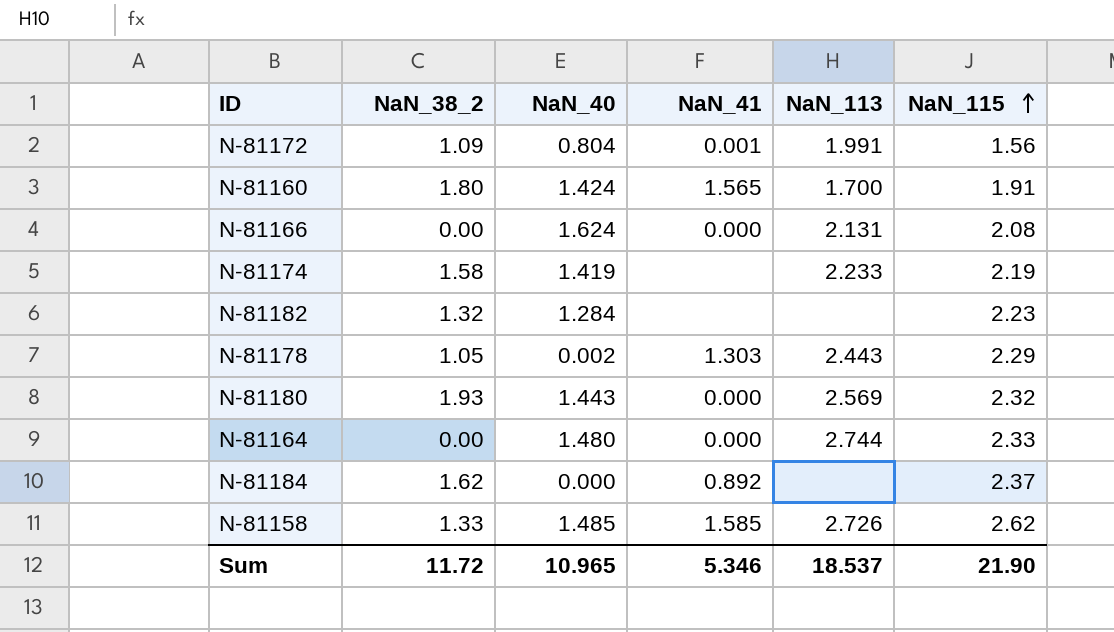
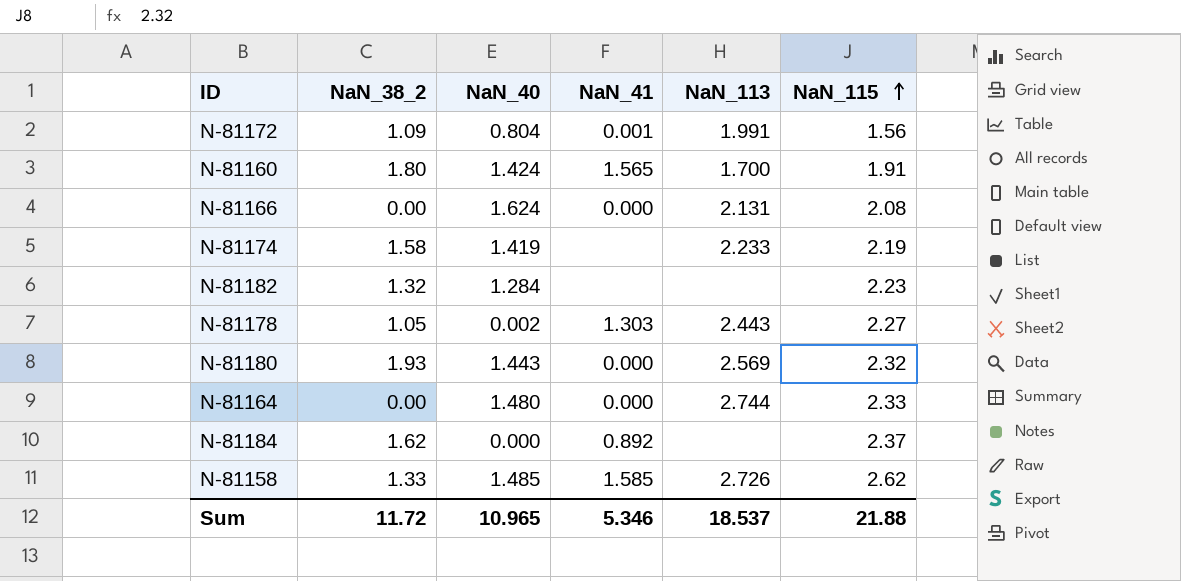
N-81178 | NaN_115: 2.29 -> 2.27
Sum | NaN_115: 21.90 -> 21.88

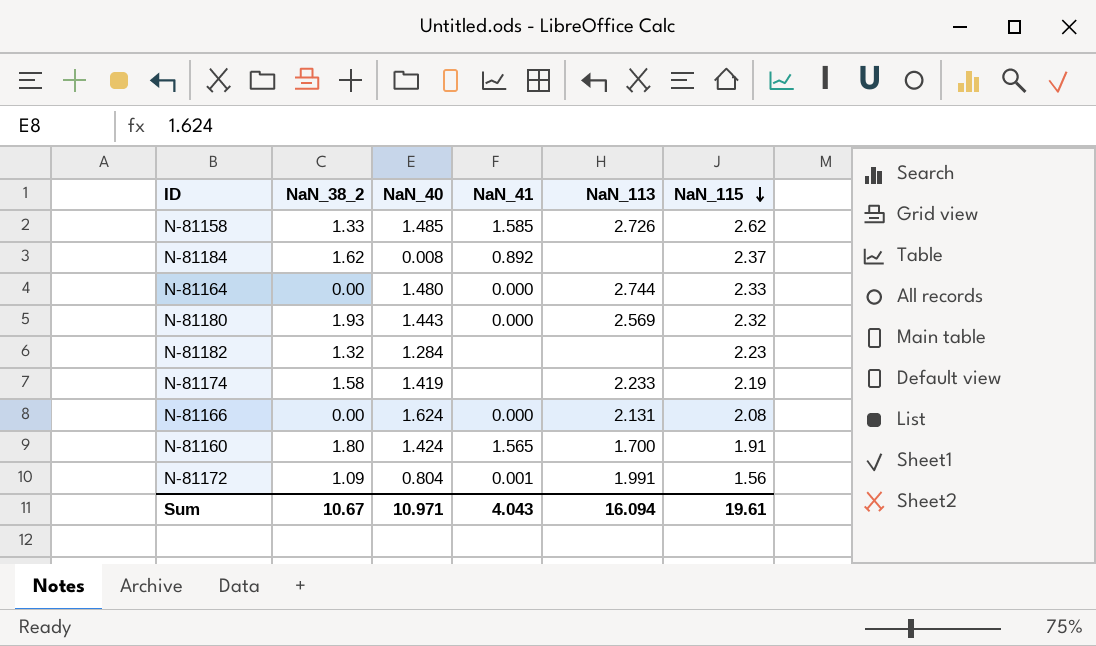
row order: NaN_115 ascending -> NaN_115 descending
row N-81178: 1.05 | 0.002 | 1.303 | 2.443 | 2.27 -> none
N-81184 | NaN_40: 0.000 -> 0.008
Sum | NaN_38_2: 11.72 -> 10.67
Sum | NaN_40: 10.965 -> 10.971
Sum | NaN_41: 5.346 -> 4.043
Sum | NaN_113: 18.537 -> 16.094
Sum | NaN_115: 21.88 -> 19.61

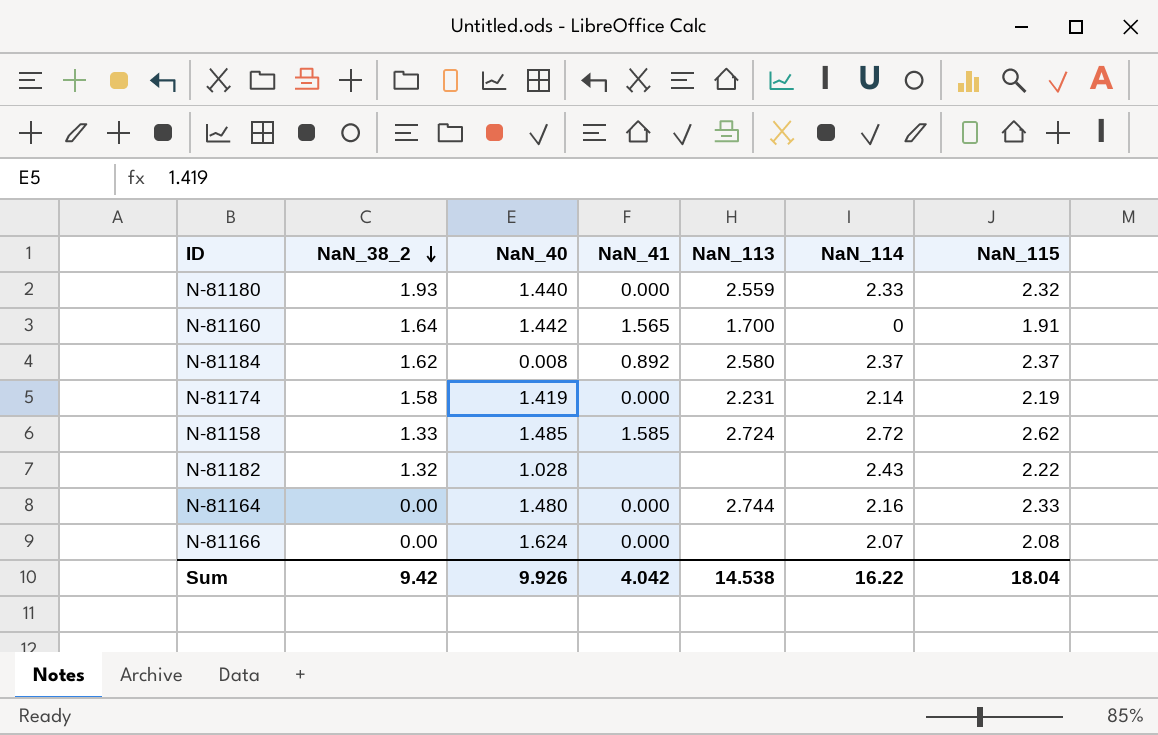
row order: NaN_115 descending -> NaN_38_2 descending
column NaN_114 | position: none -> 6
row N-81172: 1.09 | 0.804 | 0.001 | 1.991 | 1.56 -> none
N-81180 | NaN_40: 1.443 -> 1.440
N-81180 | NaN_113: 2.569 -> 2.559
N-81160 | NaN_38_2: 1.80 -> 1.64
N-81160 | NaN_40: 1.424 -> 1.442
N-81184 | NaN_113: none -> 2.580
N-81174 | NaN_41: none -> 0.000
N-81174 | NaN_113: 2.233 -> 2.231
N-81158 | NaN_113: 2.726 -> 2.724
N-81182 | NaN_40: 1.284 -> 1.028
N-81182 | NaN_115: 2.23 -> 2.22
N-81166 | NaN_113: 2.131 -> none
Sum | NaN_38_2: 10.67 -> 9.42
Sum | NaN_40: 10.971 -> 9.926
Sum | NaN_41: 4.043 -> 4.042
Sum | NaN_113: 16.094 -> 14.538
Sum | NaN_115: 19.61 -> 18.04

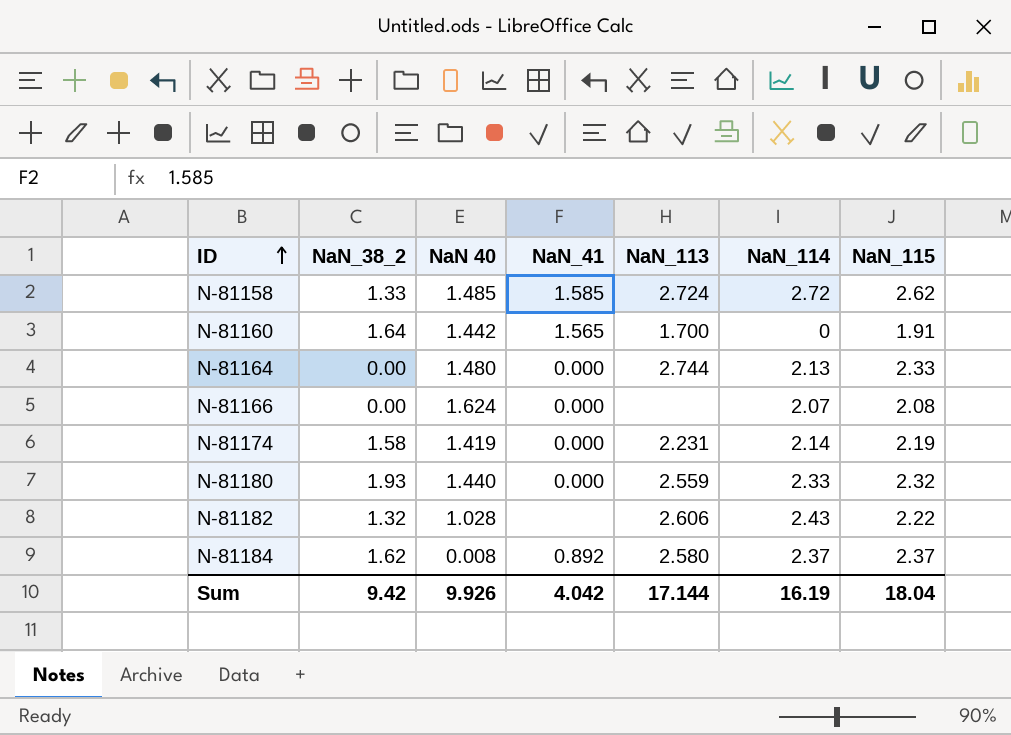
row order: NaN_38_2 descending -> ID ascending
column name: NaN_40 -> NaN 40
N-81164 | NaN_114: 2.16 -> 2.13
N-81182 | NaN_113: none -> 2.606
Sum | NaN_113: 14.538 -> 17.144
Sum | NaN_114: 16.22 -> 16.19

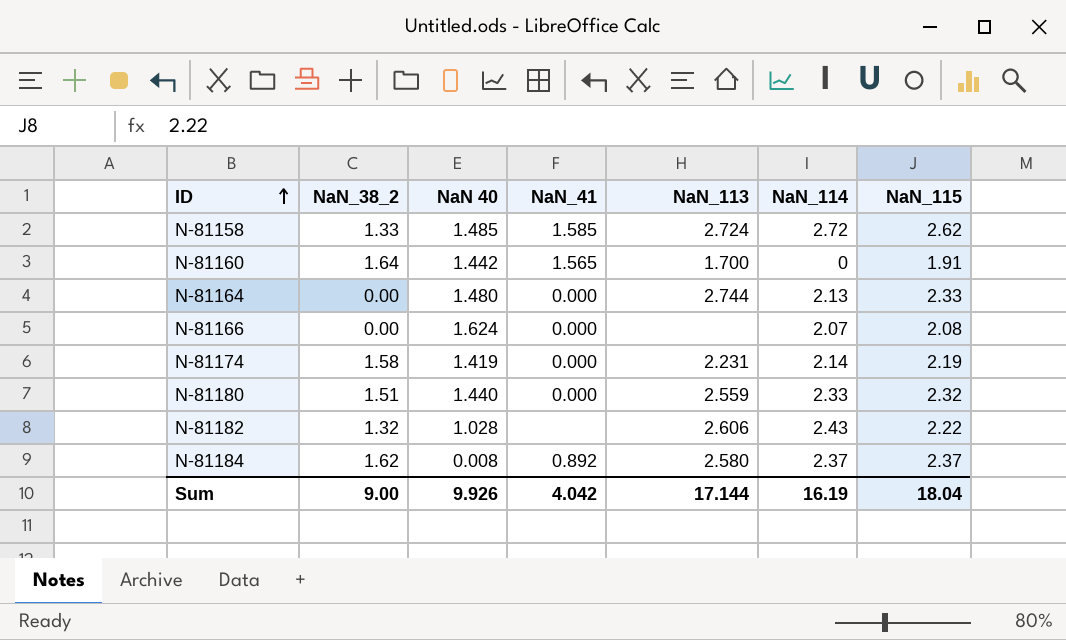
N-81180 | NaN_38_2: 1.93 -> 1.51
Sum | NaN_38_2: 9.42 -> 9.00

